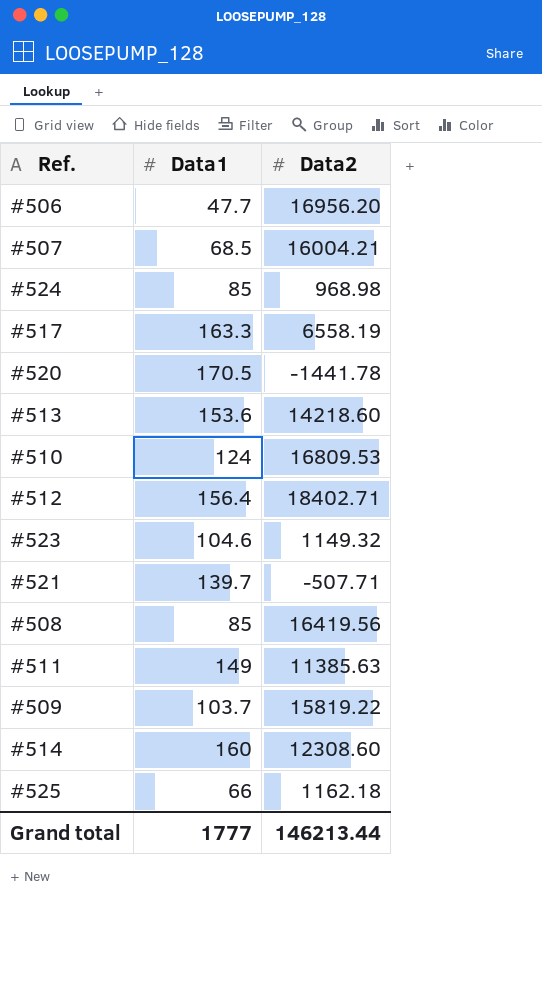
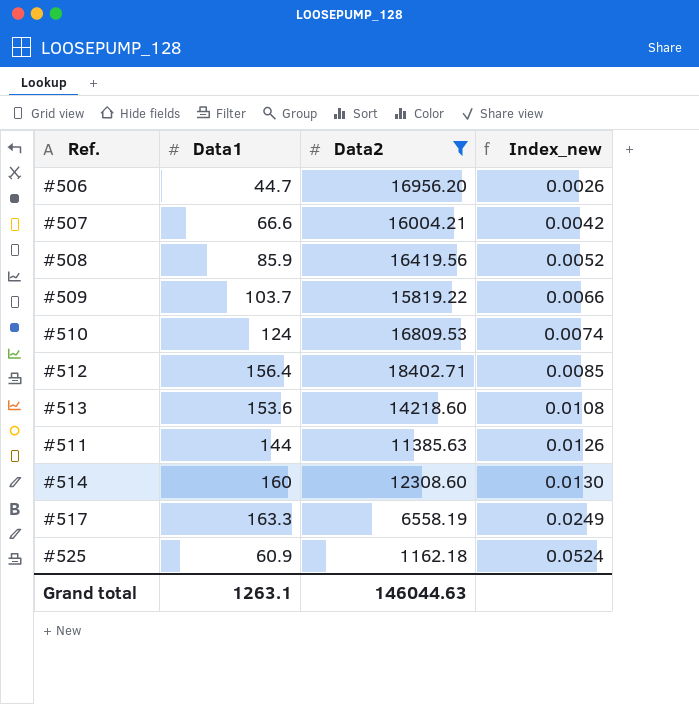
filter: none -> Data2 >= 1162.18
row order: none -> Index_new ascending
column Index_new | formula: none -> [Data1] / [Data2]
#506 | Data1: 47.7 -> 44.7
#507 | Data1: 68.5 -> 66.6
#508 | Data1: 85 -> 85.9
#511 | Data1: 149 -> 144
#525 | Data1: 66 -> 60.9
Grand total | Data1: 1777 -> 1263.1
Grand total | Data2: 146213.44 -> 146044.63

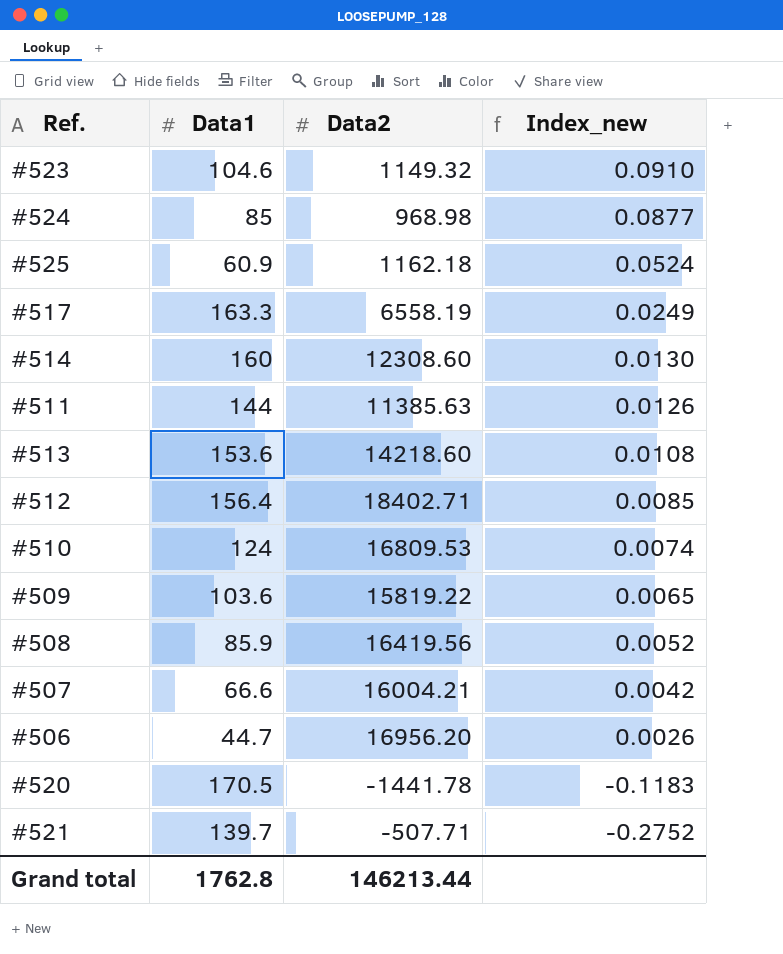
filter: Data2 >= 1162.18 -> none
row order: Index_new ascending -> Index_new descending
#509 | Data1: 103.7 -> 103.6
#509 | Index_new: 0.0066 -> 0.0065
Grand total | Data1: 1263.1 -> 1762.8
Grand total | Data2: 146044.63 -> 146213.44

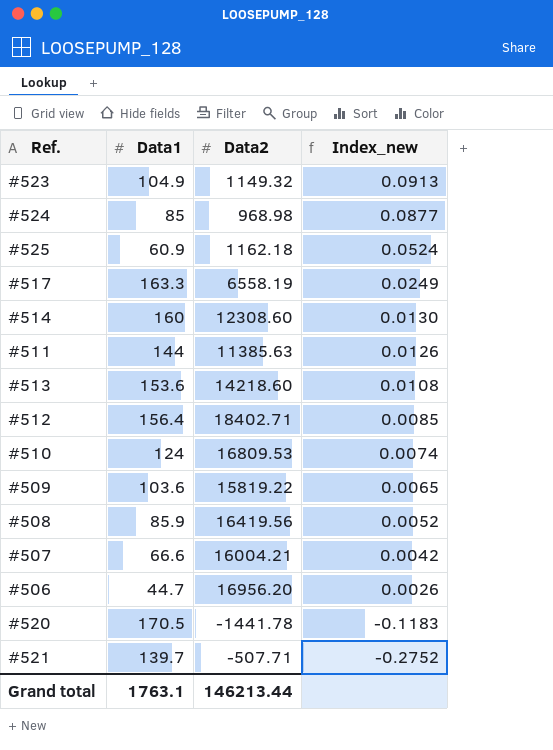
#523 | Data1: 104.6 -> 104.9
#523 | Index_new: 0.0910 -> 0.0913
Grand total | Data1: 1762.8 -> 1763.1

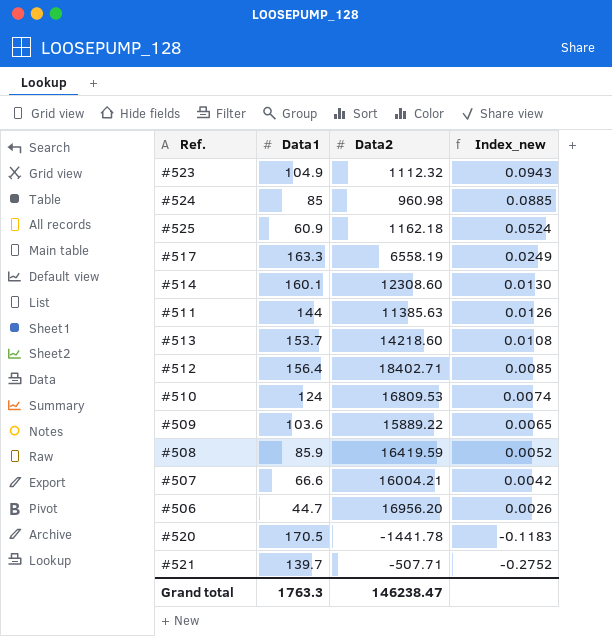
#523 | Data2: 1149.32 -> 1112.32
#523 | Index_new: 0.0913 -> 0.0943
#524 | Data2: 968.98 -> 960.98
#524 | Index_new: 0.0877 -> 0.0885
#514 | Data1: 160 -> 160.1
#513 | Data1: 153.6 -> 153.7
#509 | Data2: 15819.22 -> 15889.22
#508 | Data2: 16419.56 -> 16419.59
Grand total | Data1: 1763.1 -> 1763.3
Grand total | Data2: 146213.44 -> 146238.47

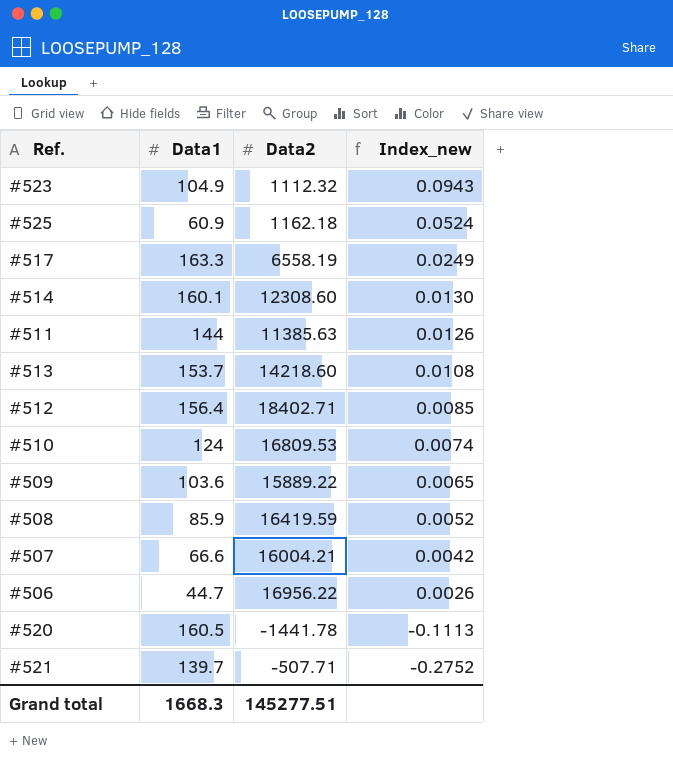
row #524: 85 | 960.98 | 0.0885 -> none
#506 | Data2: 16956.20 -> 16956.22
#520 | Data1: 170.5 -> 160.5
#520 | Index_new: -0.1183 -> -0.1113
Grand total | Data1: 1763.3 -> 1668.3
Grand total | Data2: 146238.47 -> 145277.51

